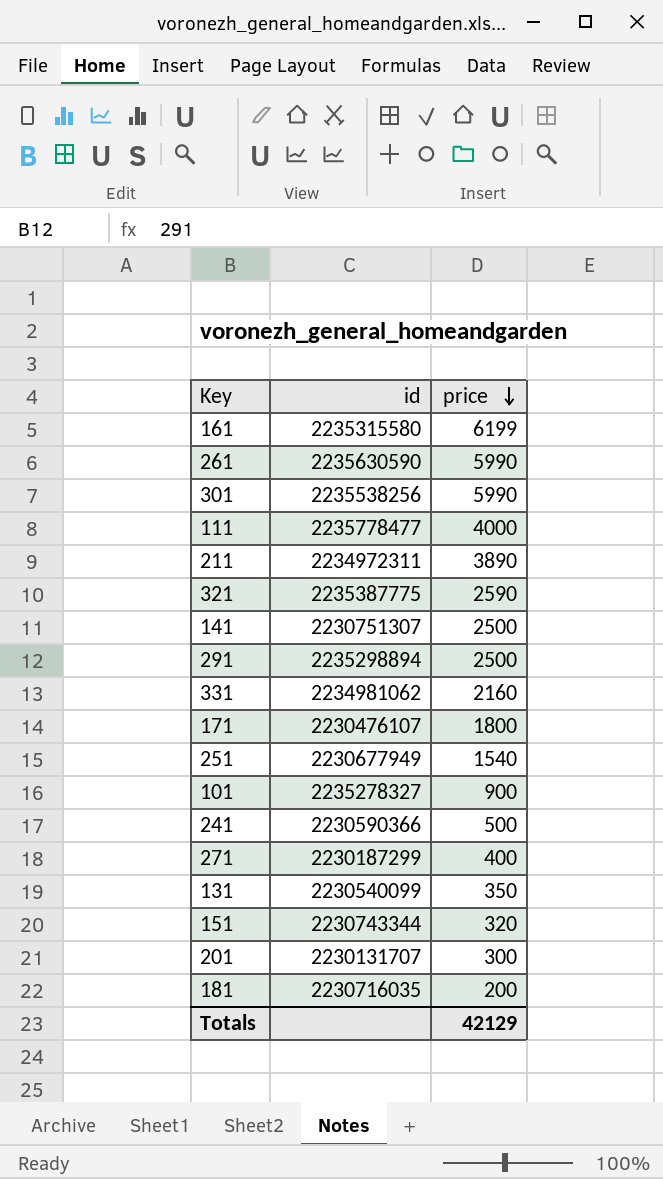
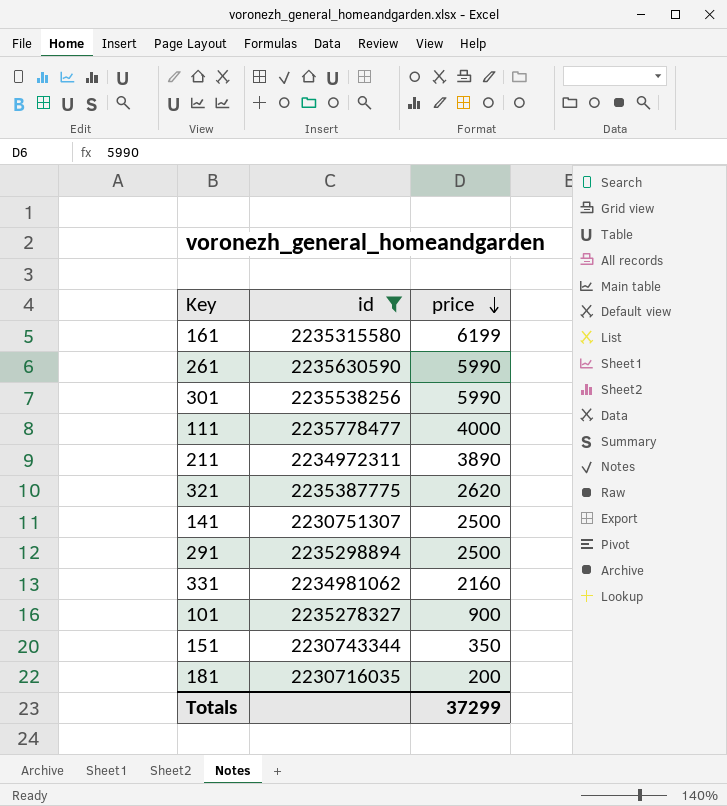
filter: none -> id >= 2230716035
321 | price: 2590 -> 2620
151 | price: 320 -> 350
Totals | price: 42129 -> 37299

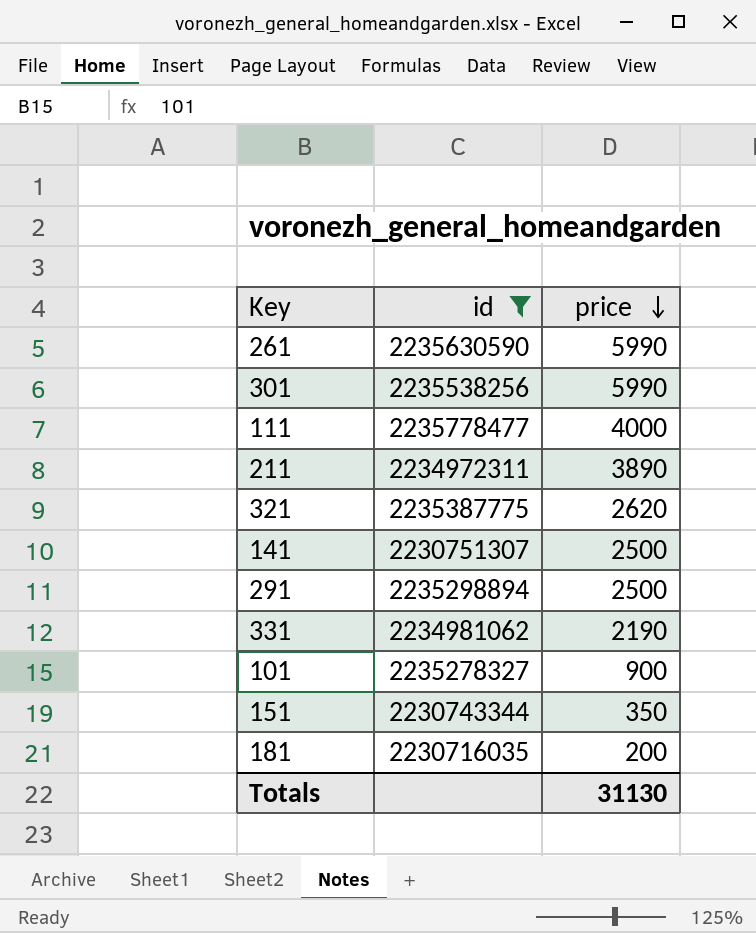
row 161: 2235315580 | 6199 -> none
331 | price: 2160 -> 2190
Totals | price: 37299 -> 31130

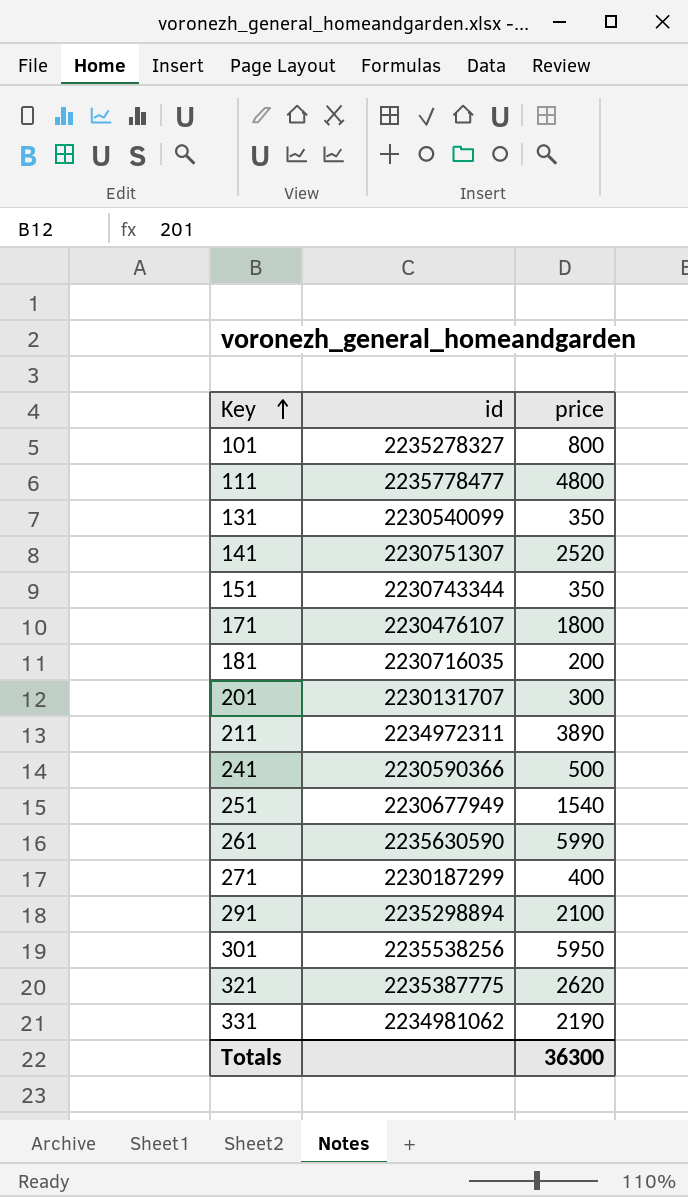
filter: id >= 2230716035 -> none
row order: price descending -> Key ascending
101 | price: 900 -> 800
111 | price: 4000 -> 4800
141 | price: 2500 -> 2520
291 | price: 2500 -> 2100
301 | price: 5990 -> 5950
Totals | price: 31130 -> 36300

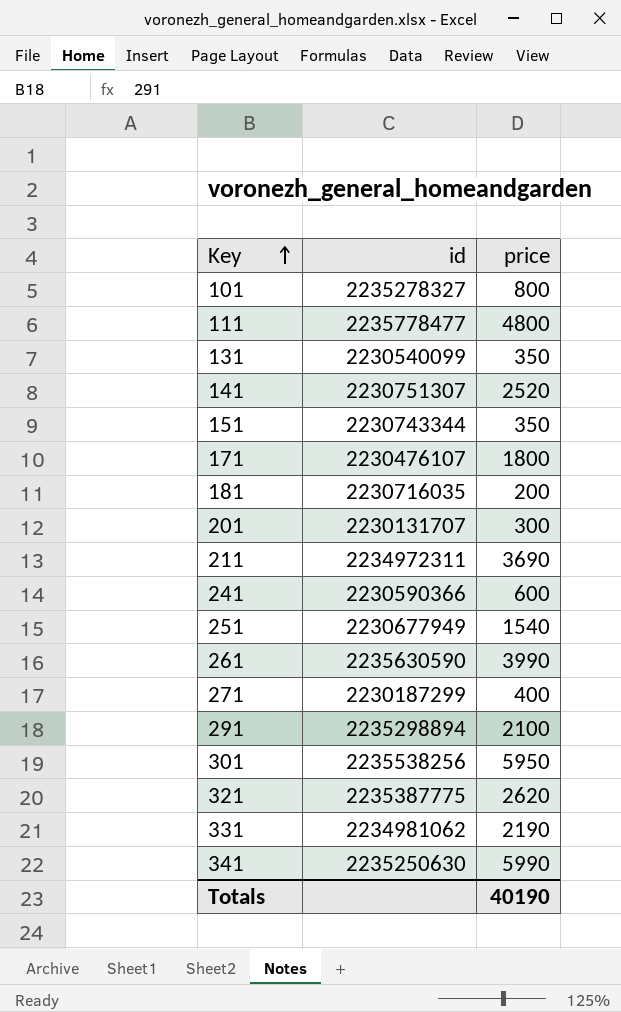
211 | price: 3890 -> 3690
241 | price: 500 -> 600
261 | price: 5990 -> 3990
row 341: none -> 2235250630 | 5990
Totals | price: 36300 -> 40190

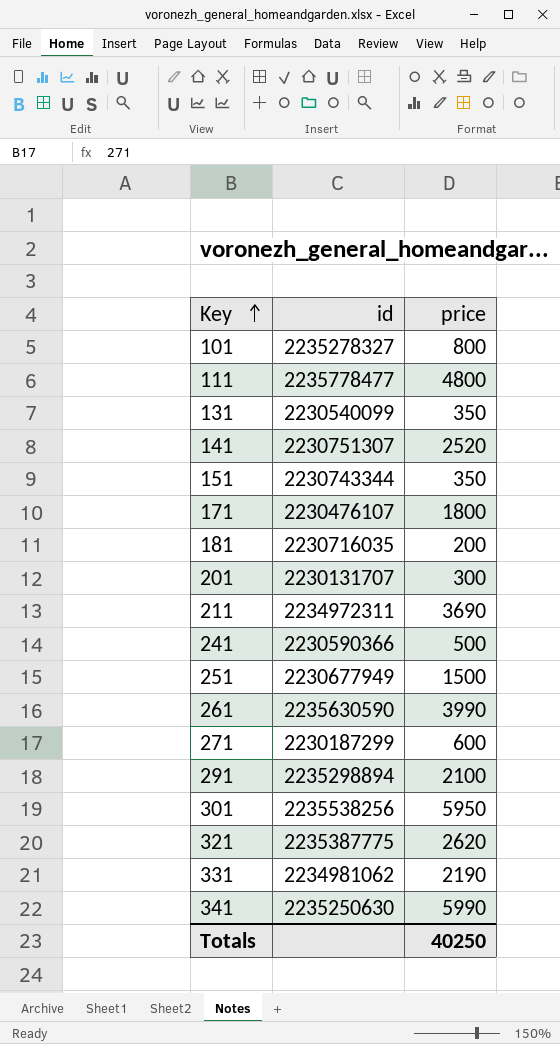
241 | price: 600 -> 500
251 | price: 1540 -> 1500
271 | price: 400 -> 600
Totals | price: 40190 -> 40250

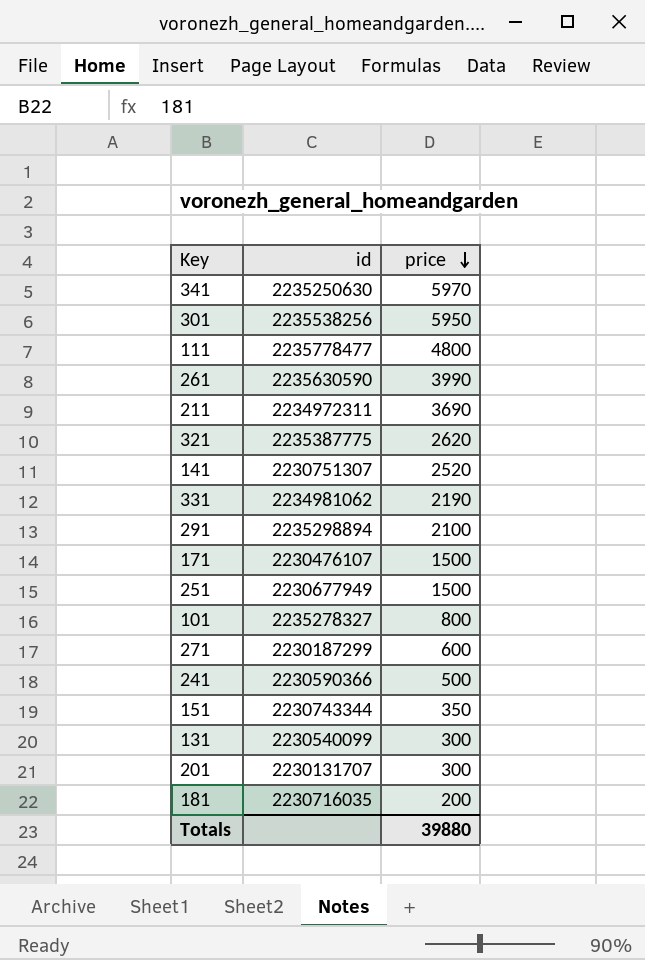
row order: Key ascending -> price descending
341 | price: 5990 -> 5970
171 | price: 1800 -> 1500
131 | price: 350 -> 300
Totals | price: 40250 -> 39880

